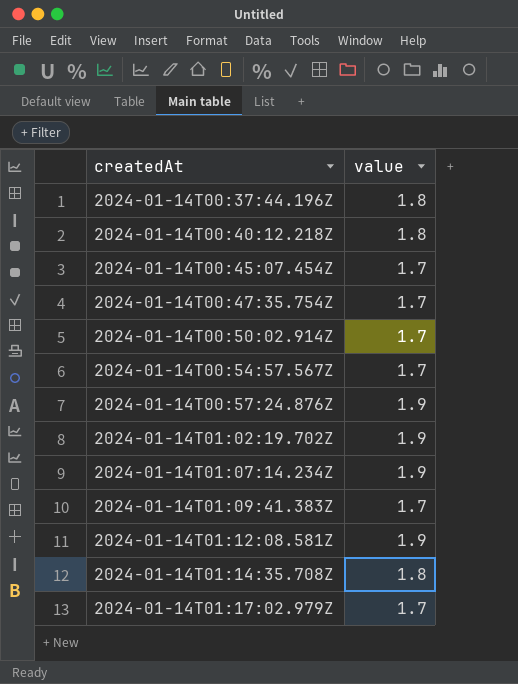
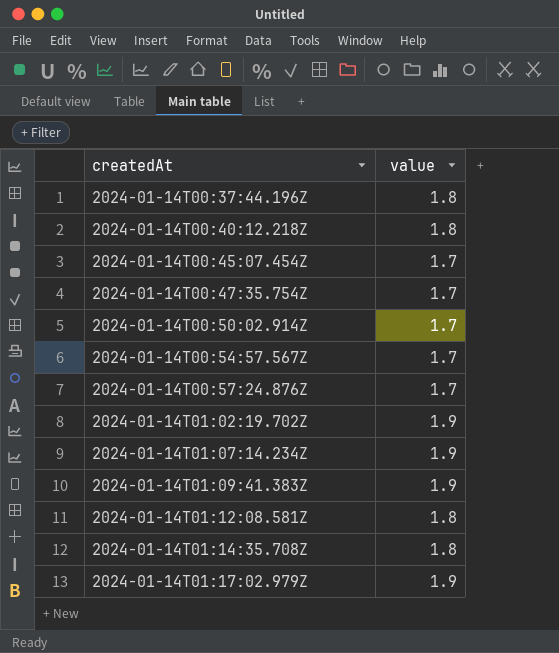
2024-01-14T00:57:24.876Z | value: 1.9 -> 1.7
2024-01-14T01:09:41.383Z | value: 1.7 -> 1.9
2024-01-14T01:12:08.581Z | value: 1.9 -> 1.8
2024-01-14T01:17:02.979Z | value: 1.7 -> 1.9

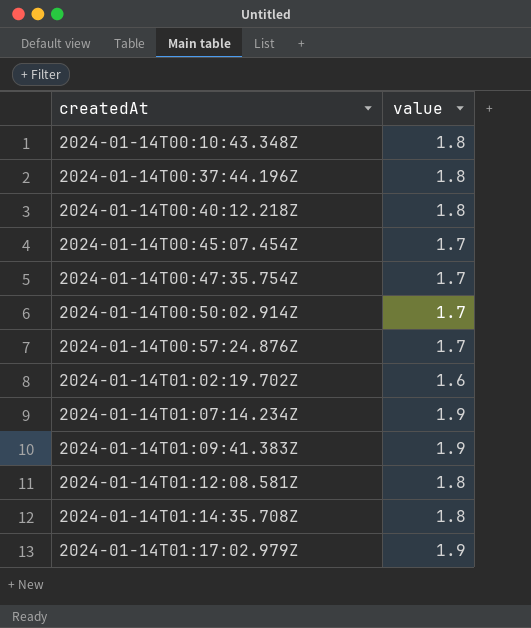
row 2024-01-14T00:54:57.567Z: 1.7 -> none
row 2024-01-14T00:10:43.348Z: none -> 1.8
2024-01-14T01:02:19.702Z | value: 1.9 -> 1.6

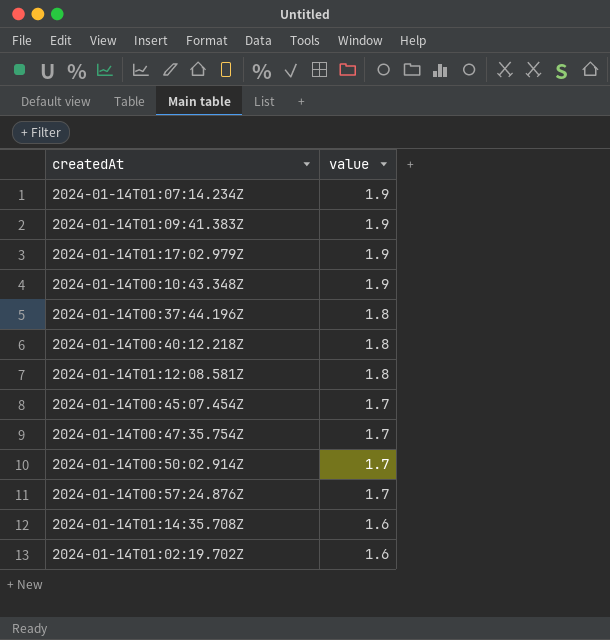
row order: createdAt ascending -> value descending
2024-01-14T00:10:43.348Z | value: 1.8 -> 1.9
2024-01-14T01:14:35.708Z | value: 1.8 -> 1.6

